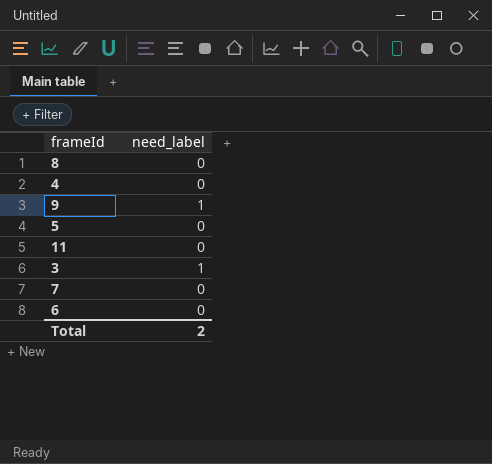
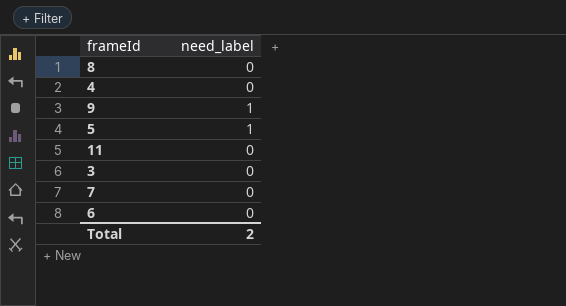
5 | need_label: 0 -> 1
3 | need_label: 1 -> 0

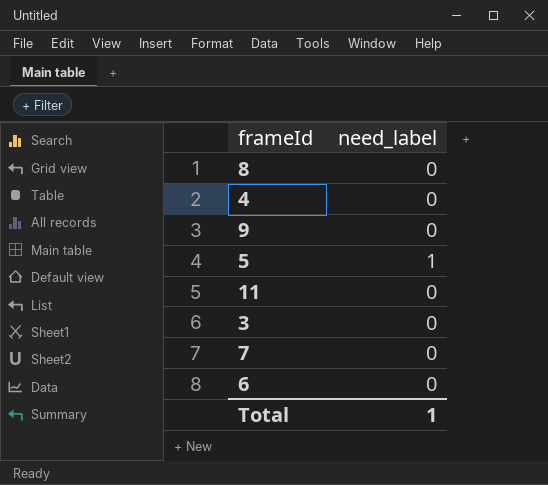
9 | need_label: 1 -> 0
Total | need_label: 2 -> 1

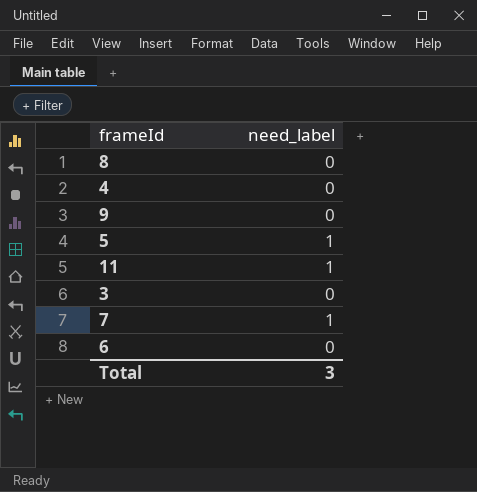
11 | need_label: 0 -> 1
7 | need_label: 0 -> 1
Total | need_label: 1 -> 3

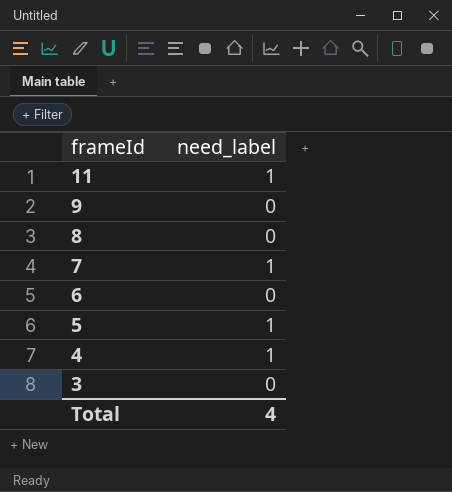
row order: none -> frameId descending
4 | need_label: 0 -> 1
Total | need_label: 3 -> 4

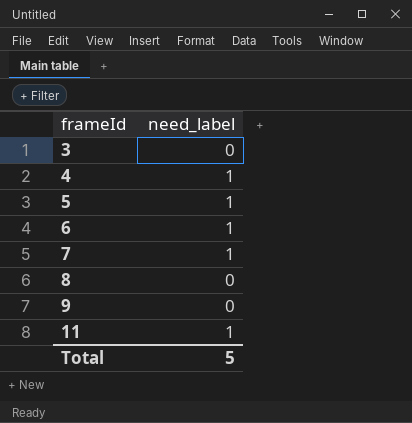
row order: frameId descending -> frameId ascending
6 | need_label: 0 -> 1
Total | need_label: 4 -> 5

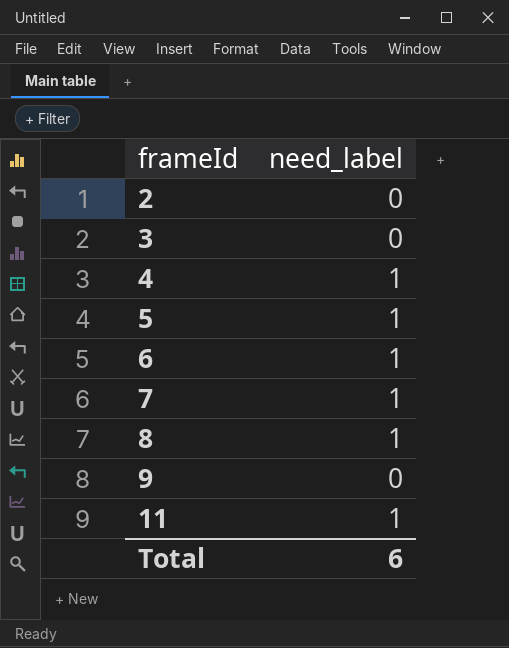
row 2: none -> 0
8 | need_label: 0 -> 1
Total | need_label: 5 -> 6

